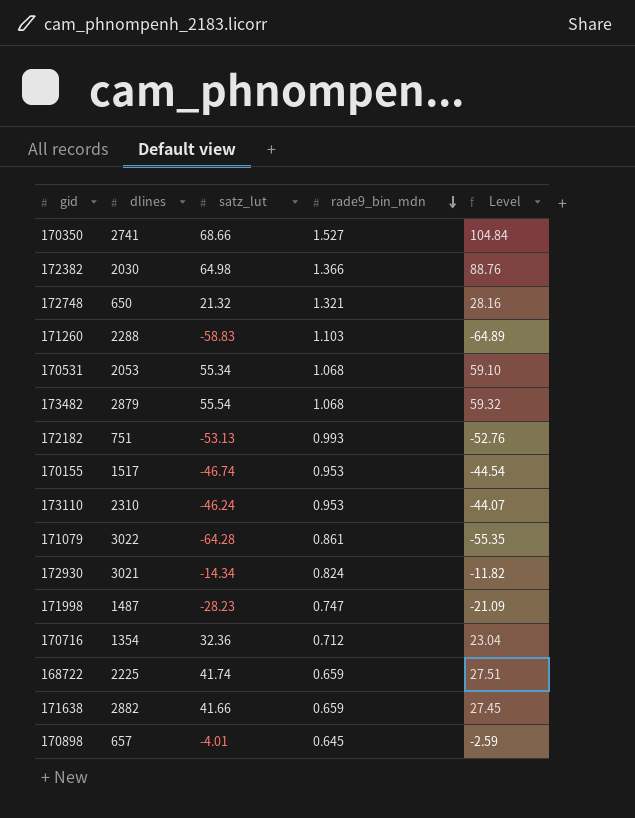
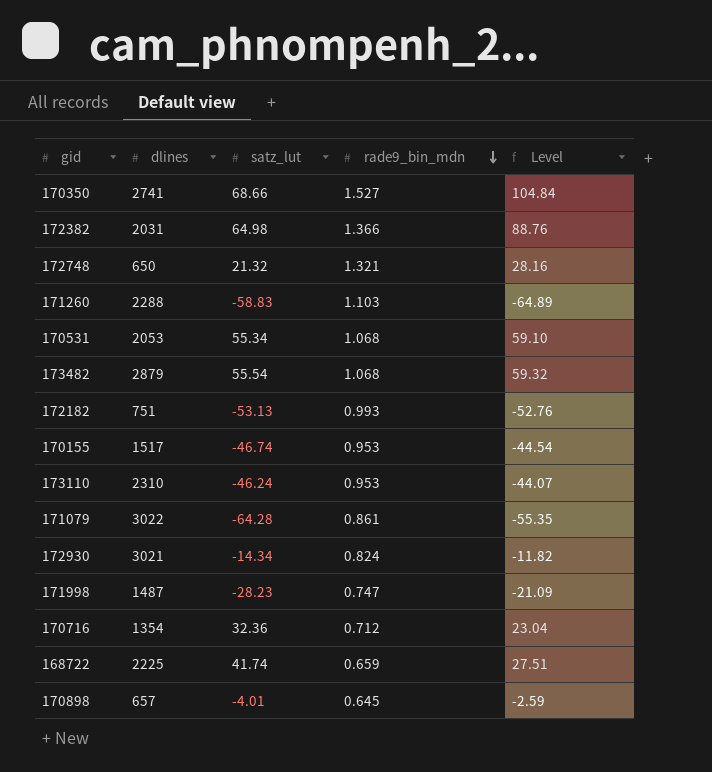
row 171638: 2882 | 41.66 | 0.659 | 27.45 -> none
172382 | dlines: 2030 -> 2031

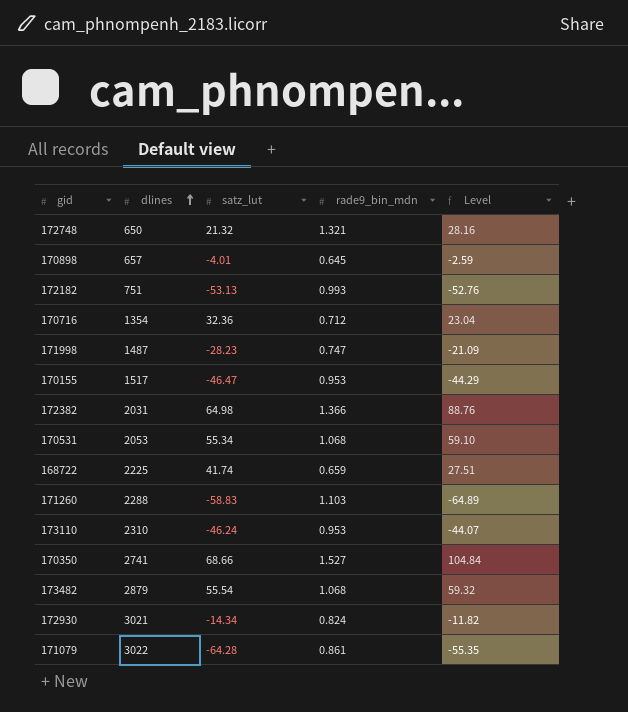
row order: rade9_bin_mdn descending -> dlines ascending
170155 | satz_lut: -46.74 -> -46.47
170155 | Level: -44.54 -> -44.29

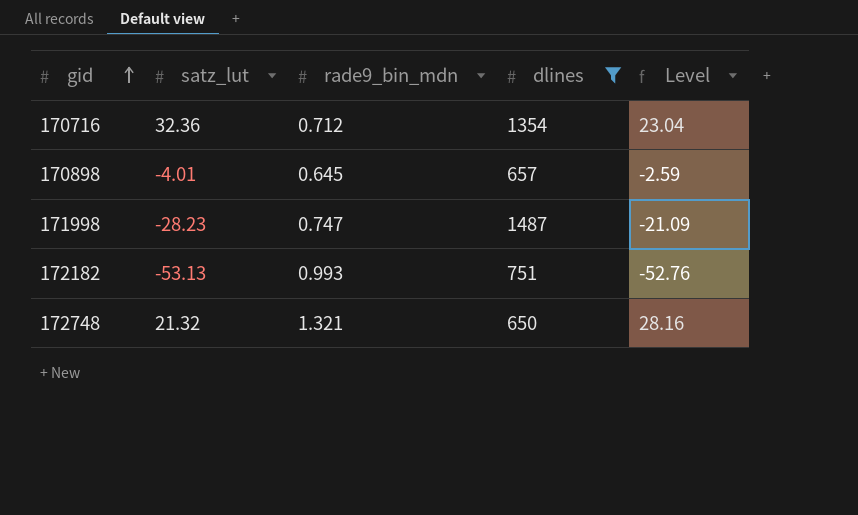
filter: none -> dlines <= 1487
row order: dlines ascending -> gid ascending
column dlines | position: 2 -> 4

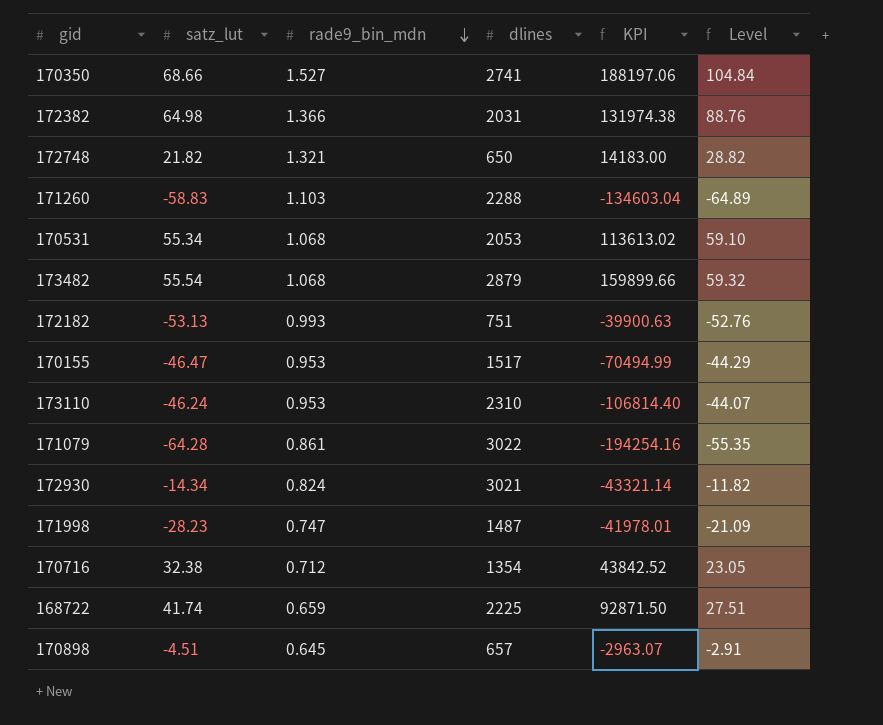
filter: dlines <= 1487 -> none
row order: gid ascending -> rade9_bin_mdn descending
column KPI | formula: none -> [satz_lut] * [dlines]
172748 | satz_lut: 21.32 -> 21.82
172748 | Level: 28.16 -> 28.82
170716 | satz_lut: 32.36 -> 32.38
170716 | Level: 23.04 -> 23.05
170898 | satz_lut: -4.01 -> -4.51
170898 | Level: -2.59 -> -2.91

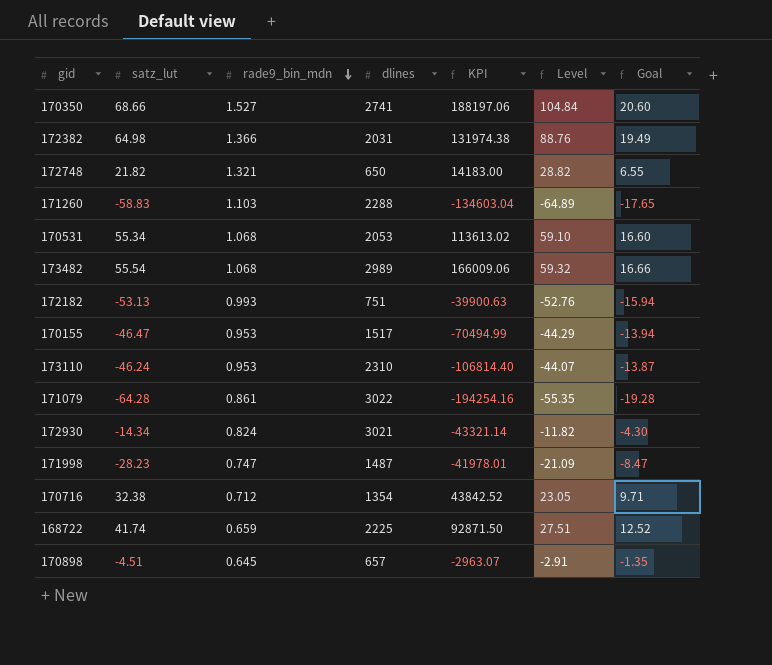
column Goal | formula: none -> [satz_lut] * 0.3
173482 | dlines: 2879 -> 2989
173482 | KPI: 159899.66 -> 166009.06

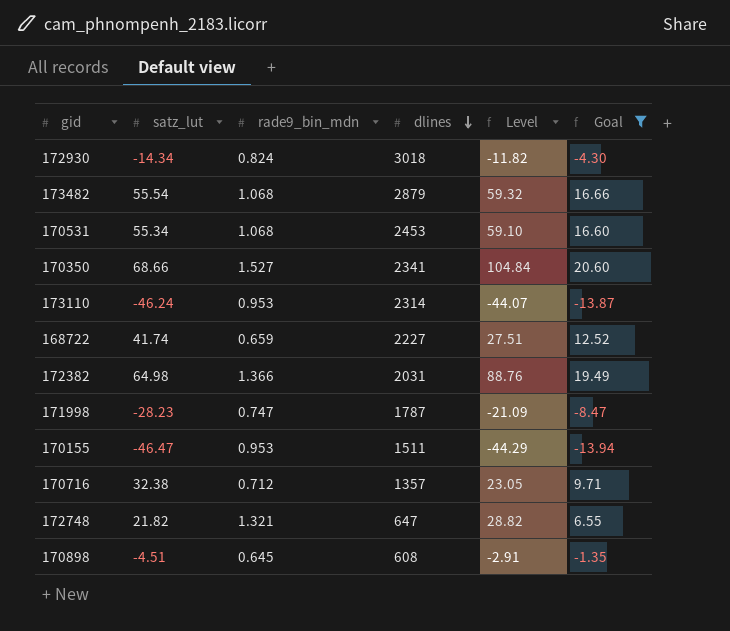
filter: none -> Goal >= -13.94
row order: rade9_bin_mdn descending -> dlines descending
column KPI | formula: [satz_lut] * [dlines] -> none
172930 | dlines: 3021 -> 3018
173482 | dlines: 2989 -> 2879
170531 | dlines: 2053 -> 2453
170350 | dlines: 2741 -> 2341
173110 | dlines: 2310 -> 2314
168722 | dlines: 2225 -> 2227
171998 | dlines: 1487 -> 1787
170155 | dlines: 1517 -> 1511
170716 | dlines: 1354 -> 1357
172748 | dlines: 650 -> 647
170898 | dlines: 657 -> 608

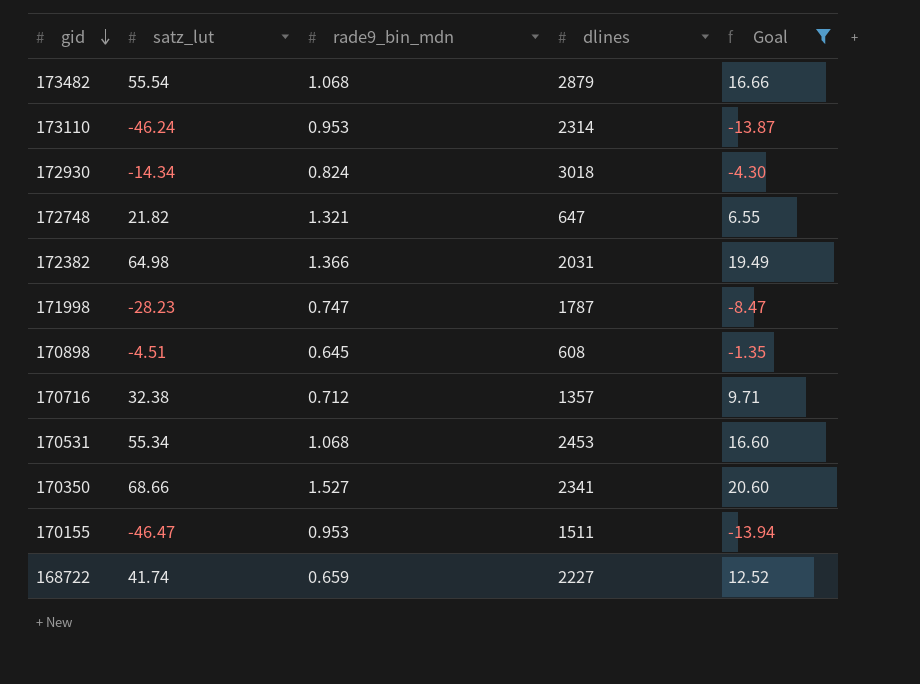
row order: dlines descending -> gid descending
column Level | formula: [satz_lut] * [rade9_bin_mdn] -> none

